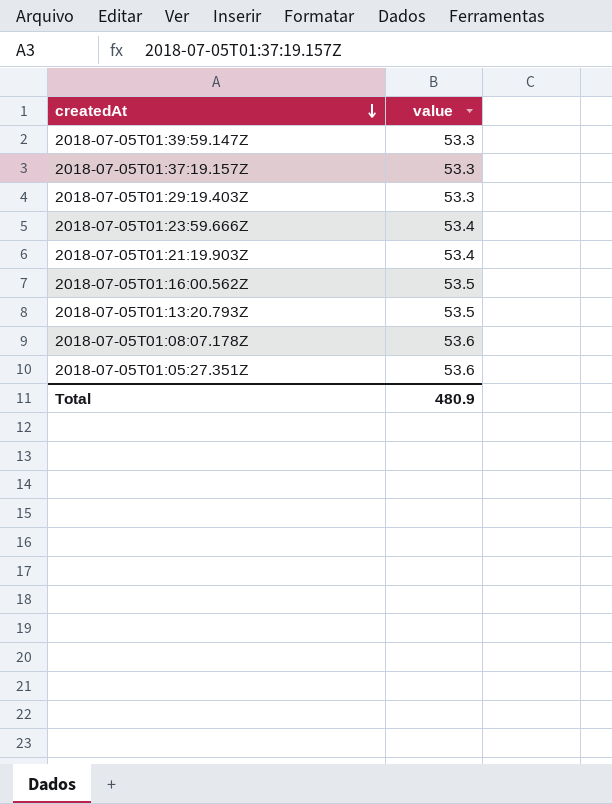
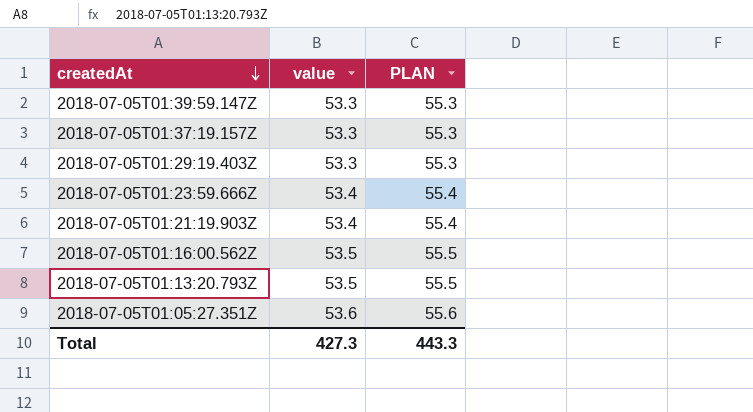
column PLAN | formula: none -> [value] + 2
row 2018-07-05T01:08:07.178Z: 53.6 -> none
Total | value: 480.9 -> 427.3

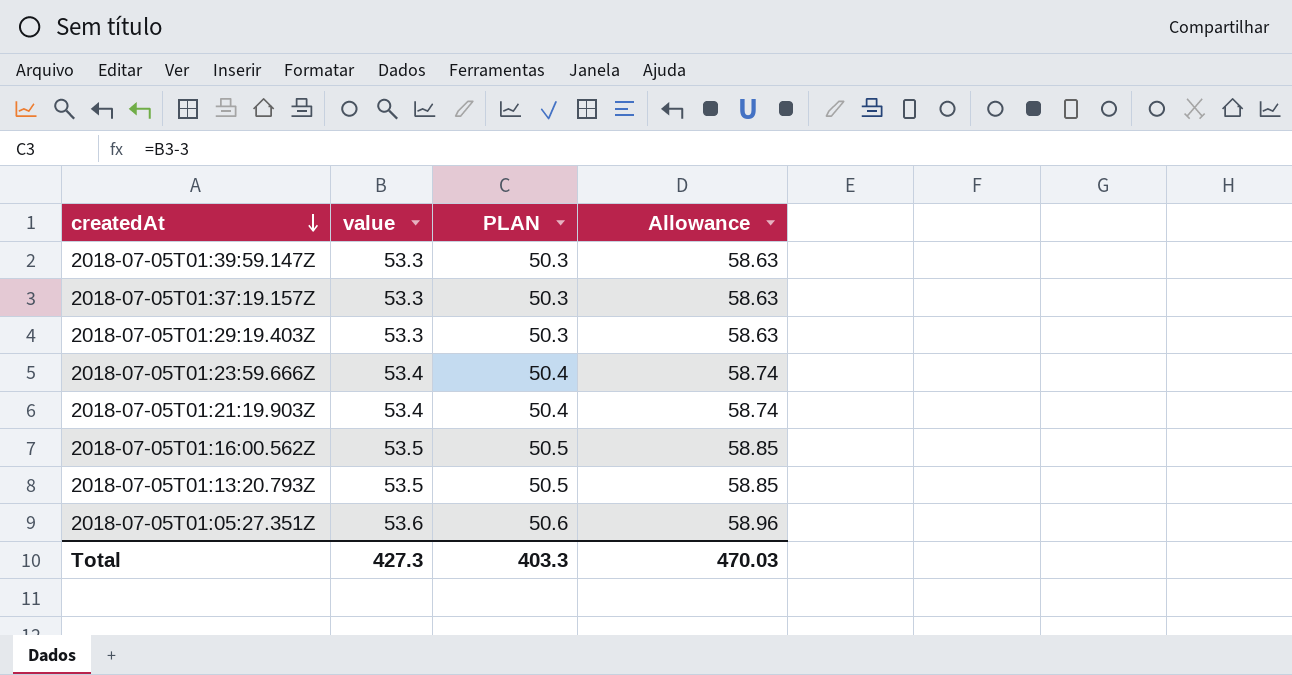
column PLAN | formula: [value] + 2 -> [value] - 3
column Allowance | formula: none -> [value] * 1.1
Total | PLAN: 443.3 -> 403.3

